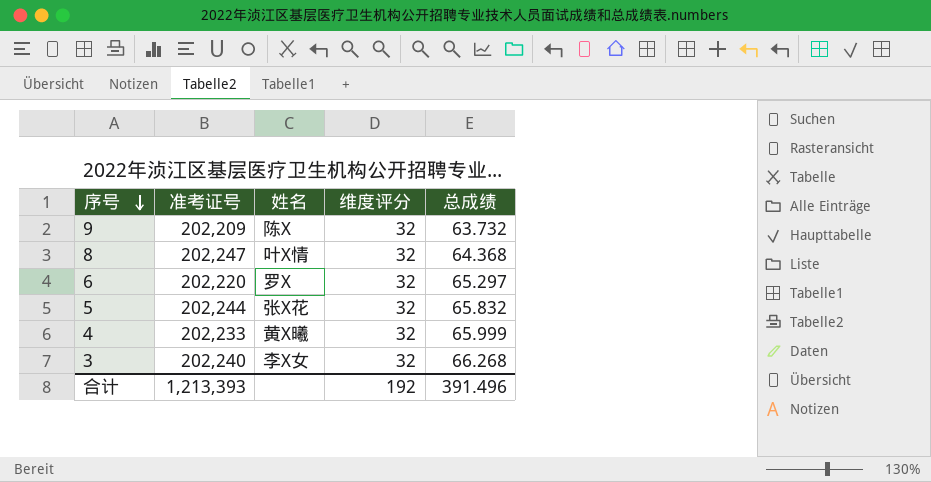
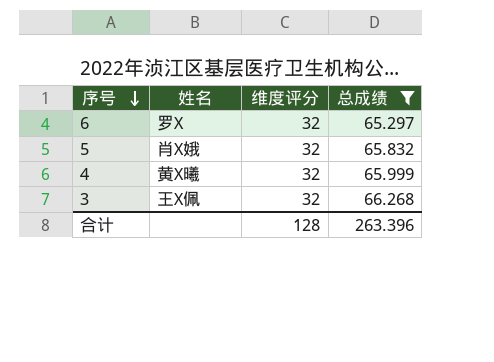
filter: none -> 总成绩 >= 65.297
column 准考证号 | position: 2 -> none
5 | 姓名: 张X花 -> 肖X娥
3 | 姓名: 李X女 -> 王X佩
合计 | 维度评分: 192 -> 128
合计 | 总成绩: 391.496 -> 263.396

